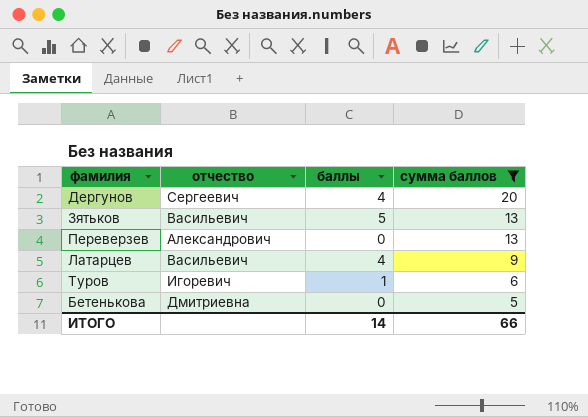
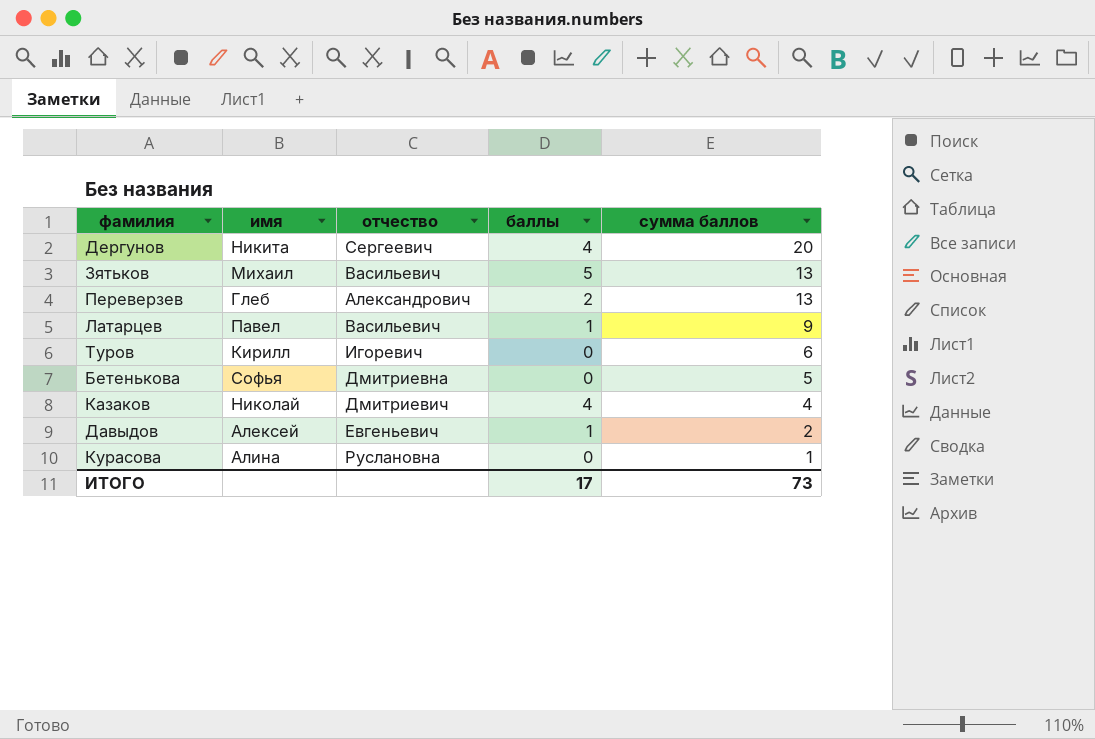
filter: сумма баллов >= 5 -> none
column имя | position: none -> 2
Переверзев | баллы: 0 -> 2
Латарцев | баллы: 4 -> 1
Туров | баллы: 1 -> 0
ИТОГО | баллы: 14 -> 17
ИТОГО | сумма баллов: 66 -> 73

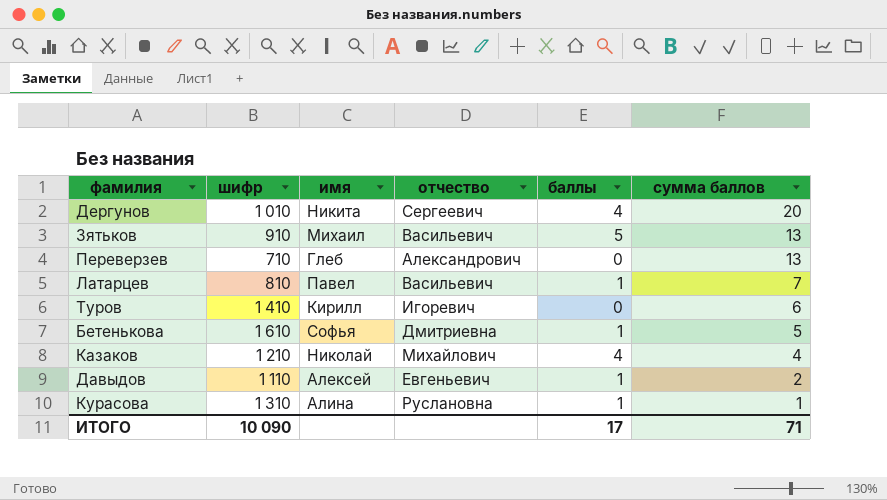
column шифр | position: none -> 2
Переверзев | баллы: 2 -> 0
Латарцев | сумма баллов: 9 -> 7
Бетенькова | баллы: 0 -> 1
Казаков | отчество: Дмитриевич -> Михайлович
Курасова | баллы: 0 -> 1
ИТОГО | сумма баллов: 73 -> 71

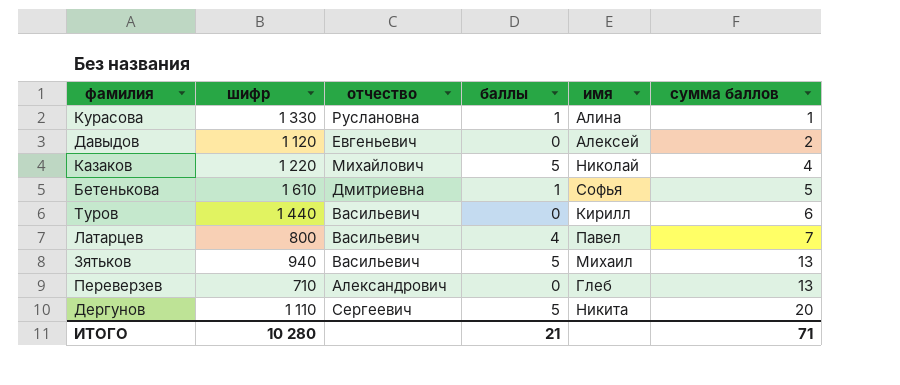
row order: сумма баллов descending -> сумма баллов ascending
column имя | position: 3 -> 5
Курасова | шифр: 1 310 -> 1 330
Давыдов | шифр: 1 110 -> 1 120
Давыдов | баллы: 1 -> 0
Казаков | шифр: 1 210 -> 1 220
Казаков | баллы: 4 -> 5
Туров | шифр: 1 410 -> 1 440
Туров | отчество: Игоревич -> Васильевич
Латарцев | шифр: 810 -> 800
Латарцев | баллы: 1 -> 4
Зятьков | шифр: 910 -> 940
Дергунов | шифр: 1 010 -> 1 110
Дергунов | баллы: 4 -> 5
ИТОГО | шифр: 10 090 -> 10 280
ИТОГО | баллы: 17 -> 21

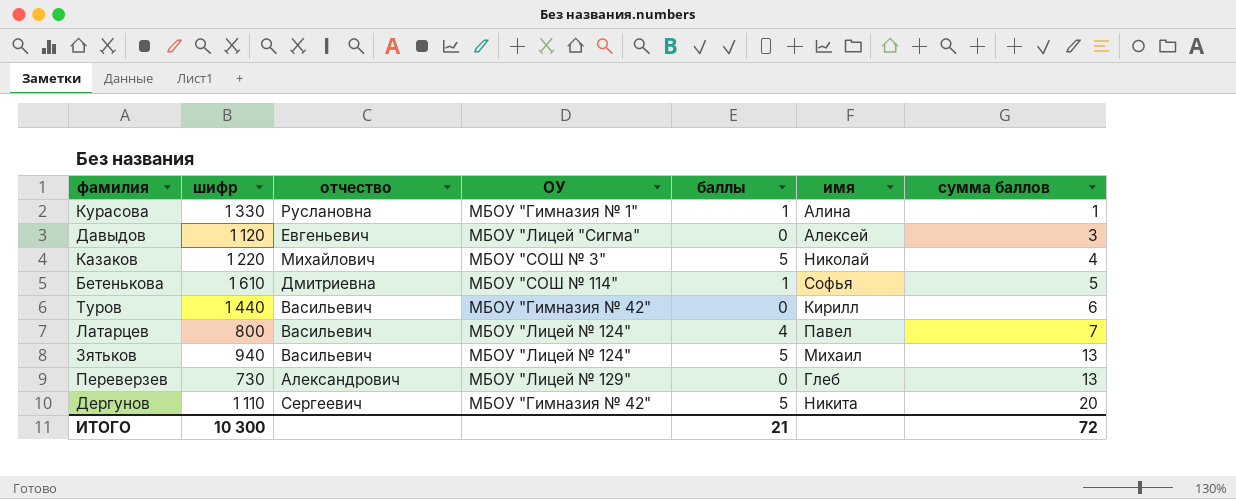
column ОУ | position: none -> 4
Давыдов | сумма баллов: 2 -> 3
Переверзев | шифр: 710 -> 730
ИТОГО | шифр: 10 280 -> 10 300
ИТОГО | сумма баллов: 71 -> 72

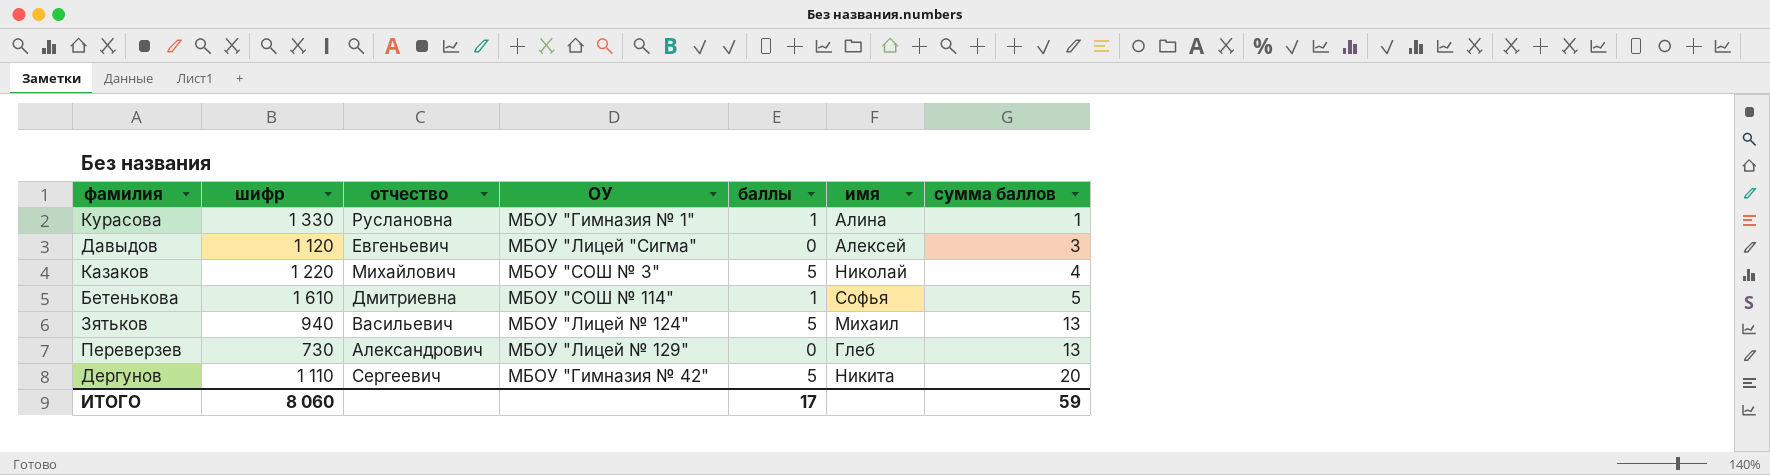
row Туров: 1 440 | Васильевич | МБОУ "Гимназия № 42" | 0 | Кирилл | 6 -> none
row Латарцев: 800 | Васильевич | МБОУ "Лицей № 124" | 4 | Павел | 7 -> none
ИТОГО | шифр: 10 300 -> 8 060
ИТОГО | баллы: 21 -> 17
ИТОГО | сумма баллов: 72 -> 59

